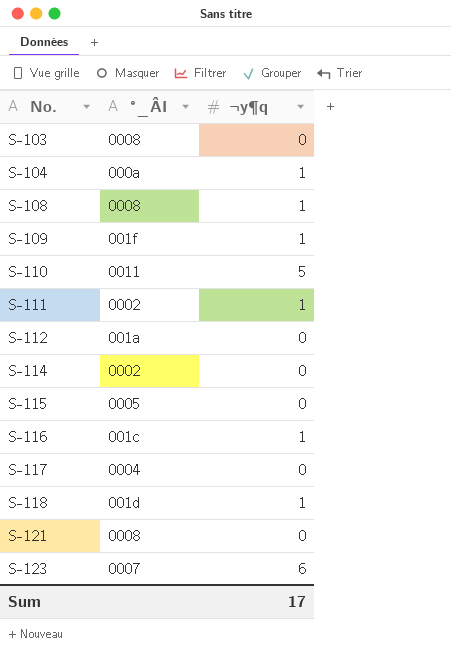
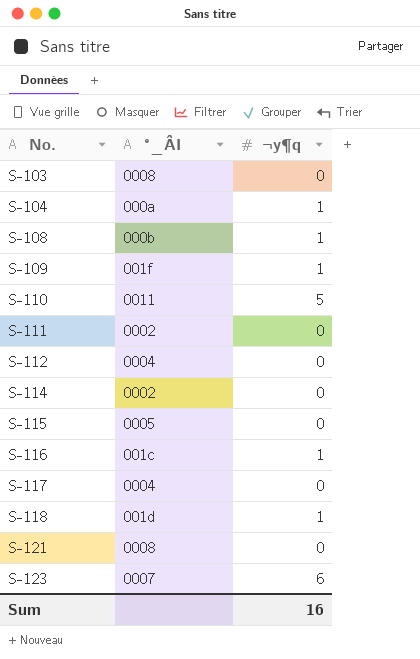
S-108 | °_ÂI: 0008 -> 000b
S-111 | ¬y¶q: 1 -> 0
S-112 | °_ÂI: 001a -> 0004
Sum | ¬y¶q: 17 -> 16

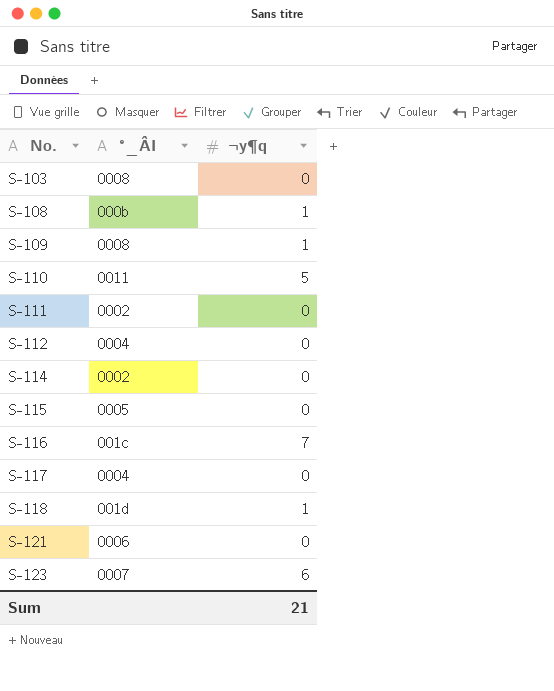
row S-104: 000a | 1 -> none
S-109 | °_ÂI: 001f -> 0008
S-116 | ¬y¶q: 1 -> 7
S-121 | °_ÂI: 0008 -> 0006
Sum | ¬y¶q: 16 -> 21

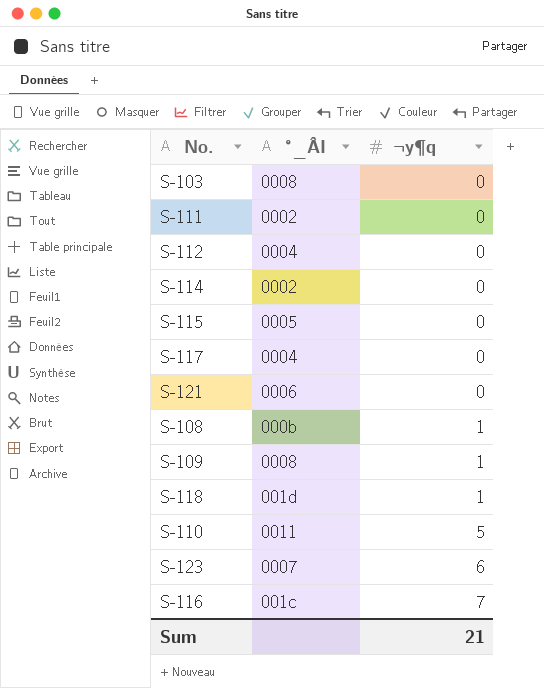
row order: No. ascending -> ¬y¶q ascending

